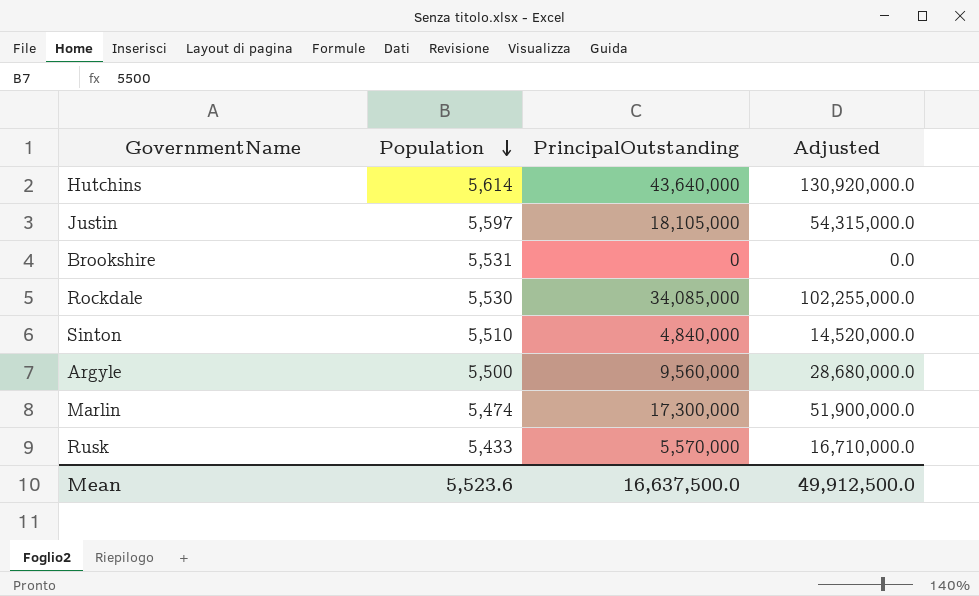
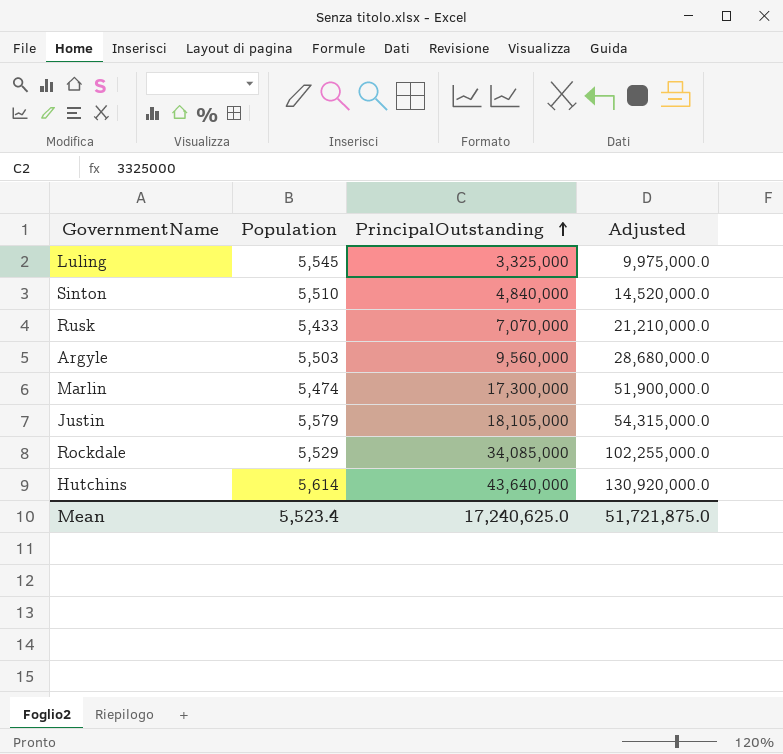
row order: Population descending -> PrincipalOutstanding ascending
row Brookshire: 5,531 | 0 | 0.0 -> none
row Luling: none -> 5,545 | 3,325,000 | 9,975,000.0
Rusk | PrincipalOutstanding: 5,570,000 -> 7,070,000
Rusk | Adjusted: 16,710,000.0 -> 21,210,000.0
Argyle | Population: 5,500 -> 5,503
Justin | Population: 5,597 -> 5,579
Rockdale | Population: 5,530 -> 5,529
Mean | Population: 5,523.6 -> 5,523.4
Mean | PrincipalOutstanding: 16,637,500.0 -> 17,240,625.0
Mean | Adjusted: 49,912,500.0 -> 51,721,875.0

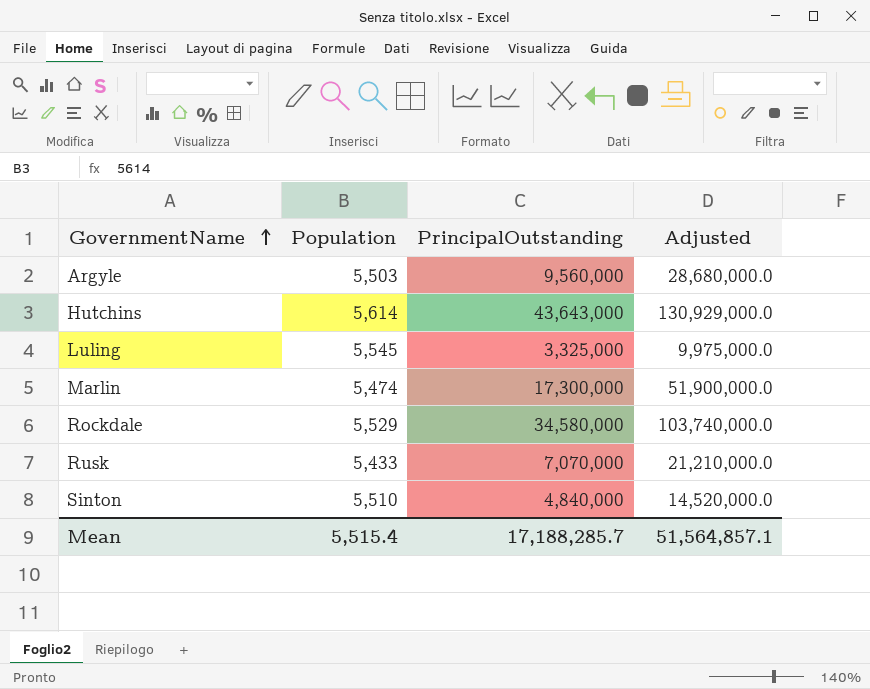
row order: PrincipalOutstanding ascending -> GovernmentName ascending
row Justin: 5,579 | 18,105,000 | 54,315,000.0 -> none
Hutchins | PrincipalOutstanding: 43,640,000 -> 43,643,000
Hutchins | Adjusted: 130,920,000.0 -> 130,929,000.0
Rockdale | PrincipalOutstanding: 34,085,000 -> 34,580,000
Rockdale | Adjusted: 102,255,000.0 -> 103,740,000.0
Mean | Population: 5,523.4 -> 5,515.4
Mean | PrincipalOutstanding: 17,240,625.0 -> 17,188,285.7
Mean | Adjusted: 51,721,875.0 -> 51,564,857.1

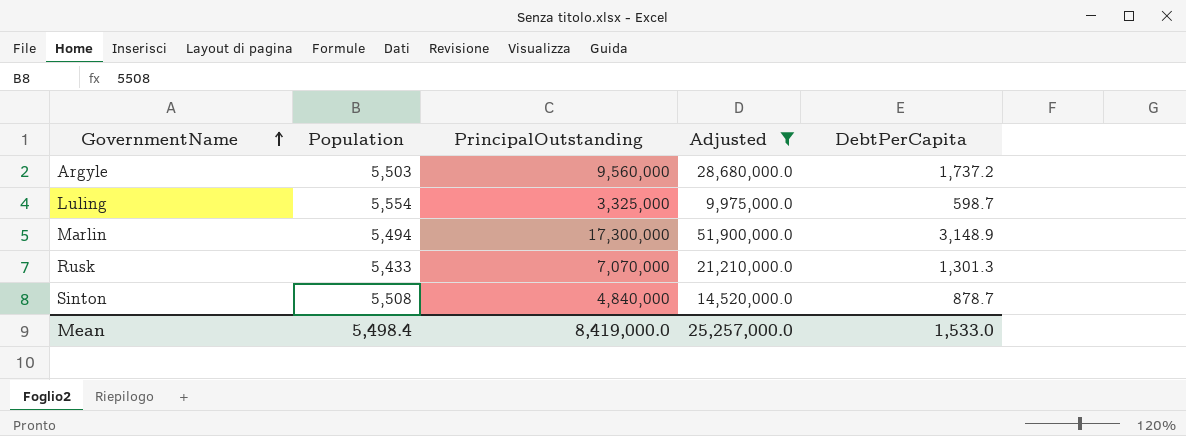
filter: none -> Adjusted <= 51,900,000.0
column DebtPerCapita | formula: none -> [PrincipalOutstanding] / [Population]
Luling | Population: 5,545 -> 5,554
Marlin | Population: 5,474 -> 5,494
Sinton | Population: 5,510 -> 5,508
Mean | Population: 5,515.4 -> 5,498.4
Mean | PrincipalOutstanding: 17,188,285.7 -> 8,419,000.0
Mean | Adjusted: 51,564,857.1 -> 25,257,000.0

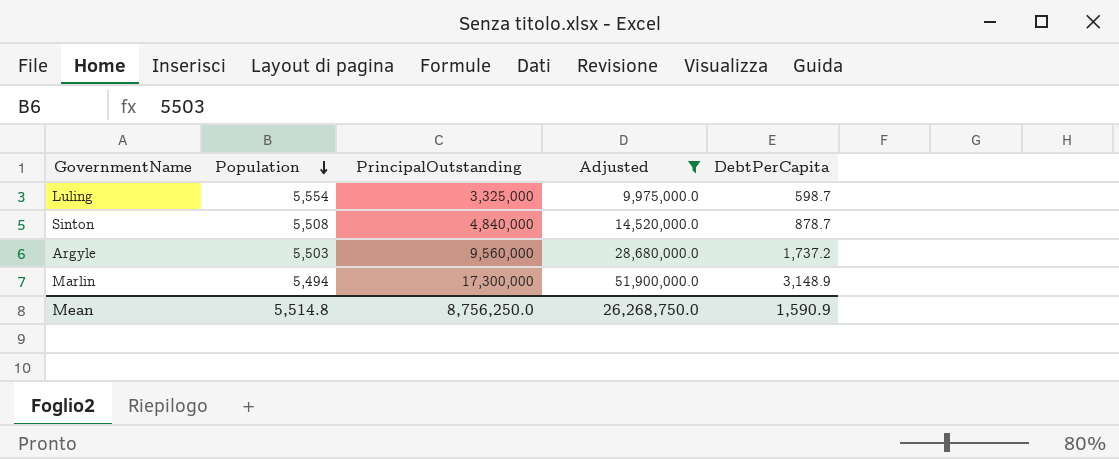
row order: GovernmentName ascending -> Population descending
row Rusk: 5,433 | 7,070,000 | 21,210,000.0 | 1,301.3 -> none
Mean | Population: 5,498.4 -> 5,514.8
Mean | PrincipalOutstanding: 8,419,000.0 -> 8,756,250.0
Mean | Adjusted: 25,257,000.0 -> 26,268,750.0
Mean | DebtPerCapita: 1,533.0 -> 1,590.9

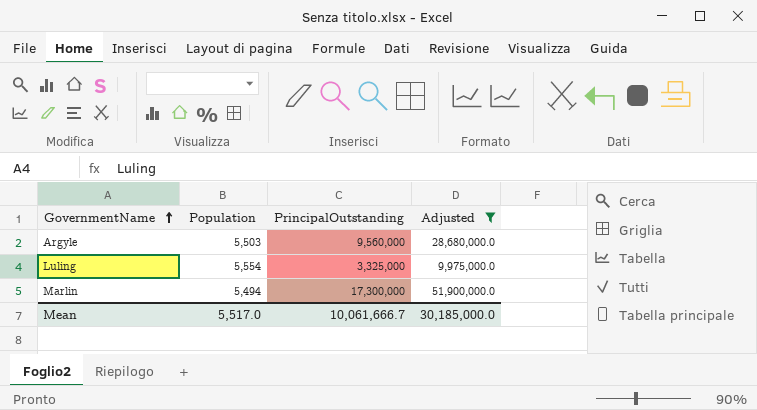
row order: Population descending -> GovernmentName ascending
column DebtPerCapita | formula: [PrincipalOutstanding] / [Population] -> none
row Sinton: 5,508 | 4,840,000 | 14,520,000.0 | 878.7 -> none
Mean | Population: 5,514.8 -> 5,517.0
Mean | PrincipalOutstanding: 8,756,250.0 -> 10,061,666.7
Mean | Adjusted: 26,268,750.0 -> 30,185,000.0

